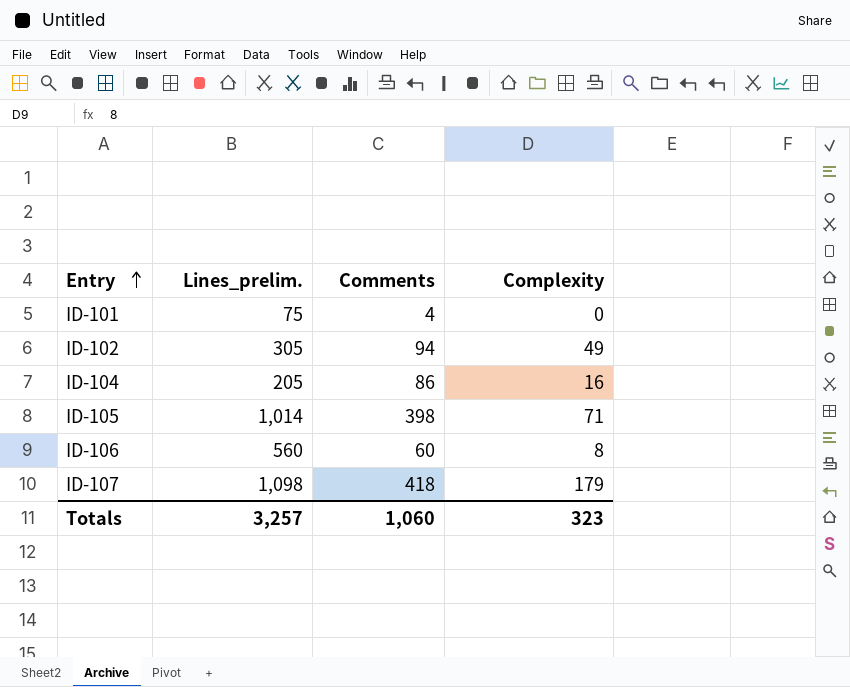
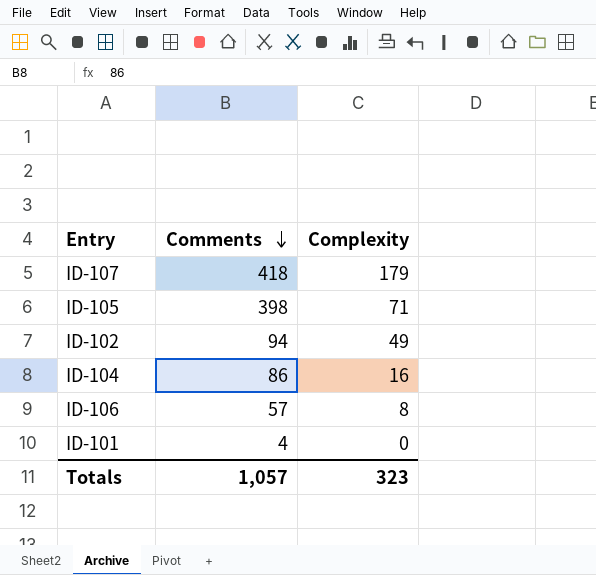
row order: Entry ascending -> Comments descending
column Lines_prelim. | position: 2 -> none
ID-106 | Comments: 60 -> 57
Totals | Comments: 1,060 -> 1,057

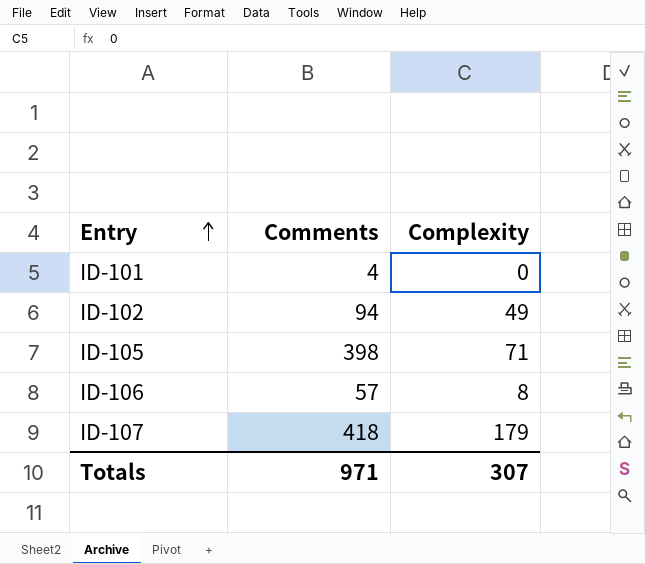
row order: Comments descending -> Entry ascending
row ID-104: 86 | 16 -> none
Totals | Comments: 1,057 -> 971
Totals | Complexity: 323 -> 307

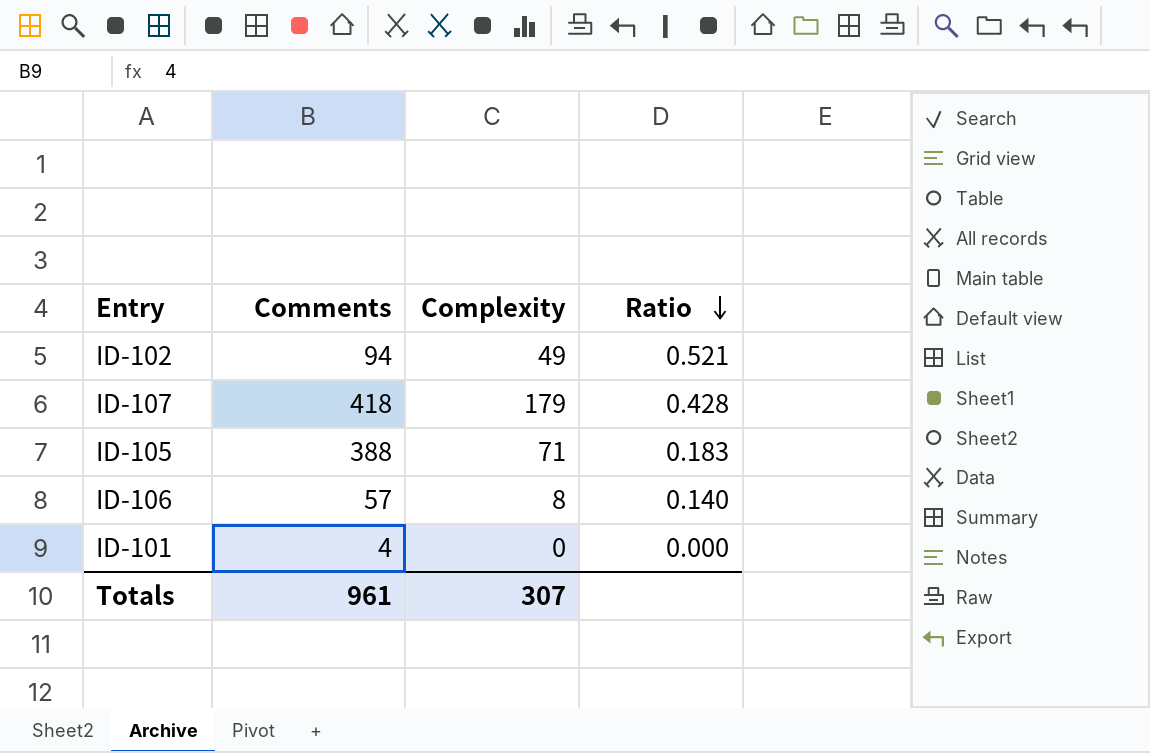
row order: Entry ascending -> Ratio descending
column Ratio | formula: none -> [Complexity] / [Comments]
ID-105 | Comments: 398 -> 388
Totals | Comments: 971 -> 961

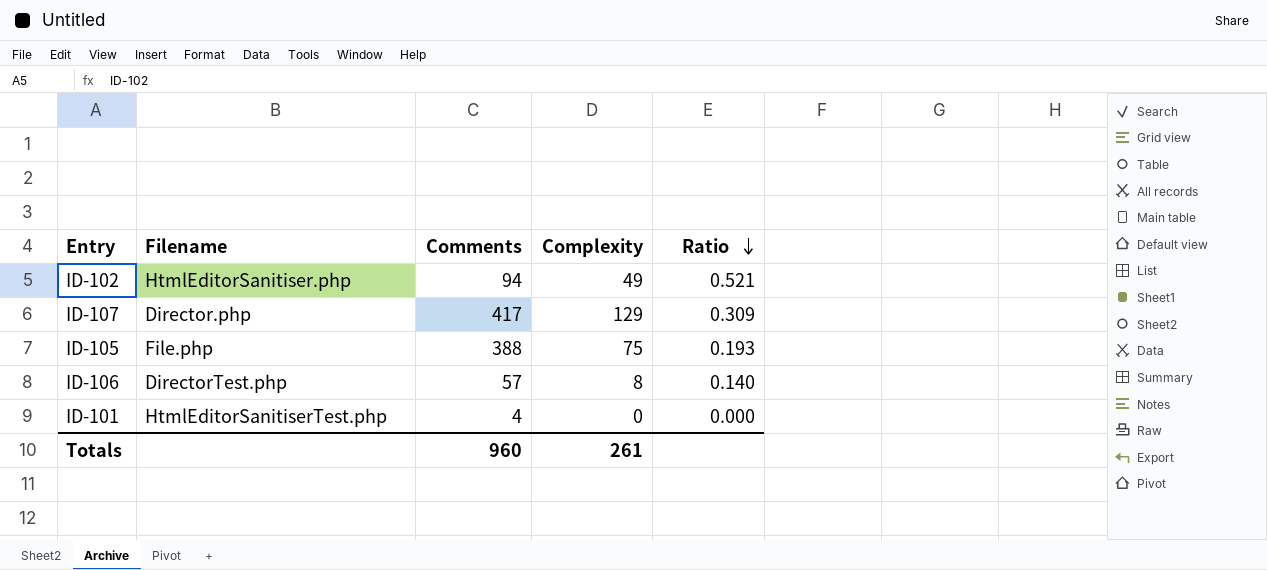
column Filename | position: none -> 2
ID-107 | Comments: 418 -> 417
ID-107 | Complexity: 179 -> 129
ID-107 | Ratio: 0.428 -> 0.309
ID-105 | Complexity: 71 -> 75
ID-105 | Ratio: 0.183 -> 0.193
Totals | Comments: 961 -> 960
Totals | Complexity: 307 -> 261

